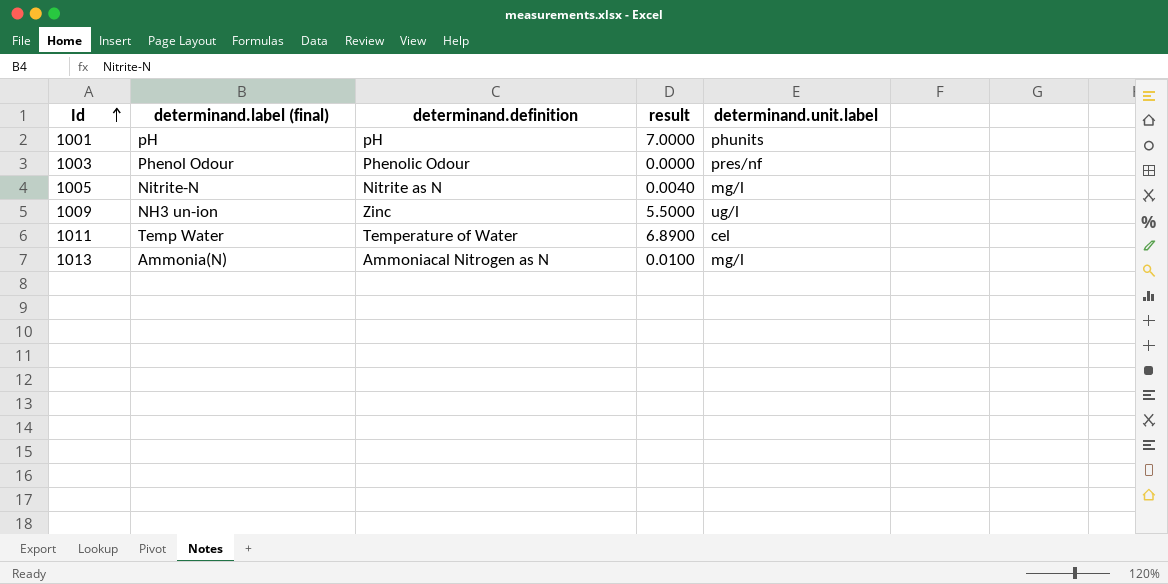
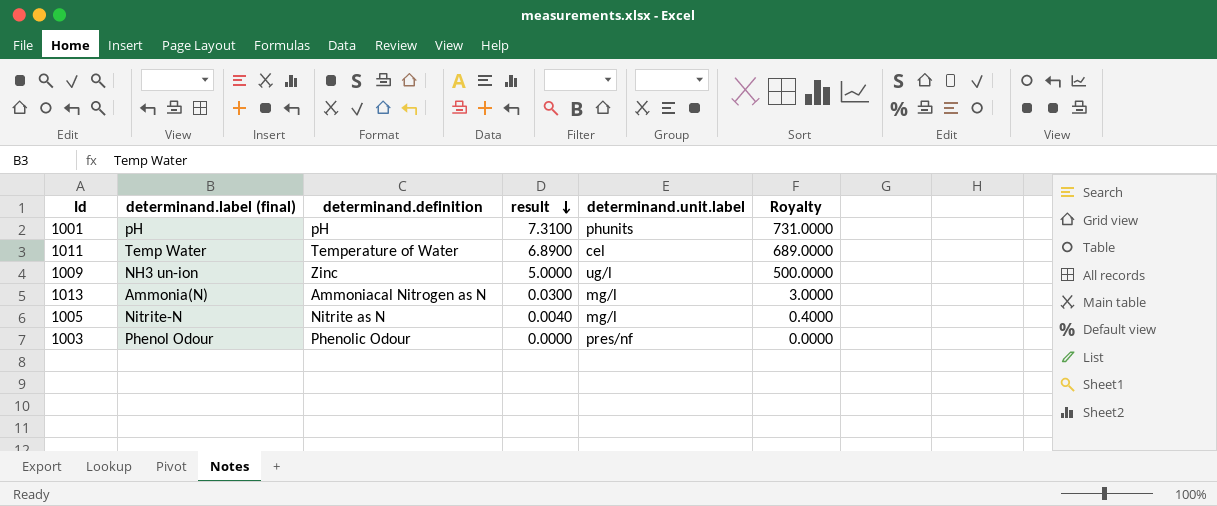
row order: Id ascending -> result descending
column Royalty | formula: none -> [result] * 100
1001 | result: 7.0000 -> 7.3100
1009 | result: 5.5000 -> 5.0000
1013 | result: 0.0100 -> 0.0300

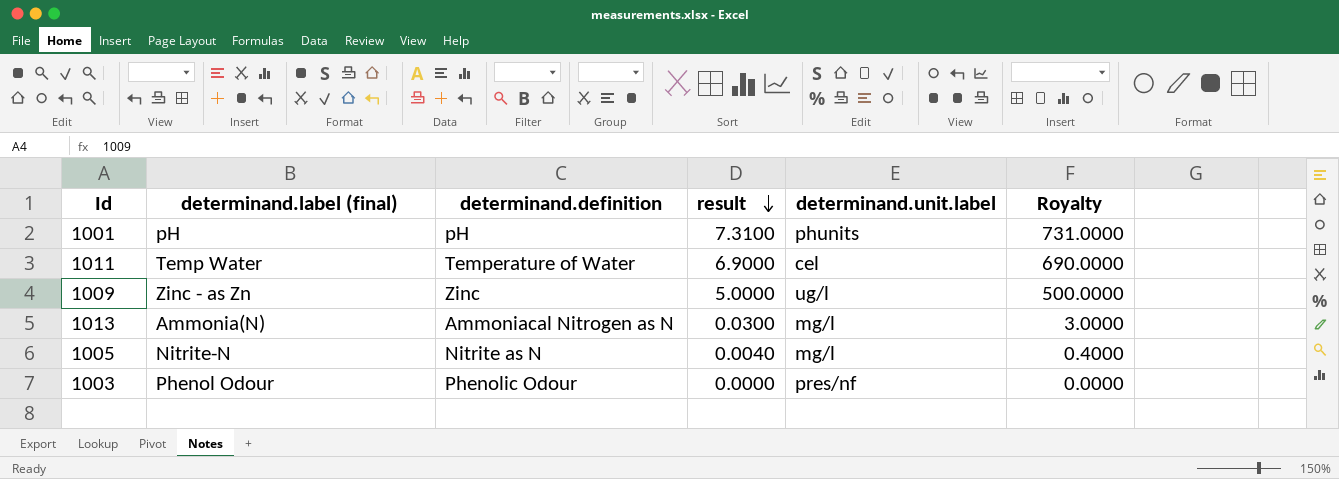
1011 | result: 6.8900 -> 6.9000
1011 | Royalty: 689.0000 -> 690.0000
1009 | determinand.label (final): NH3 un-ion -> Zinc - as Zn

